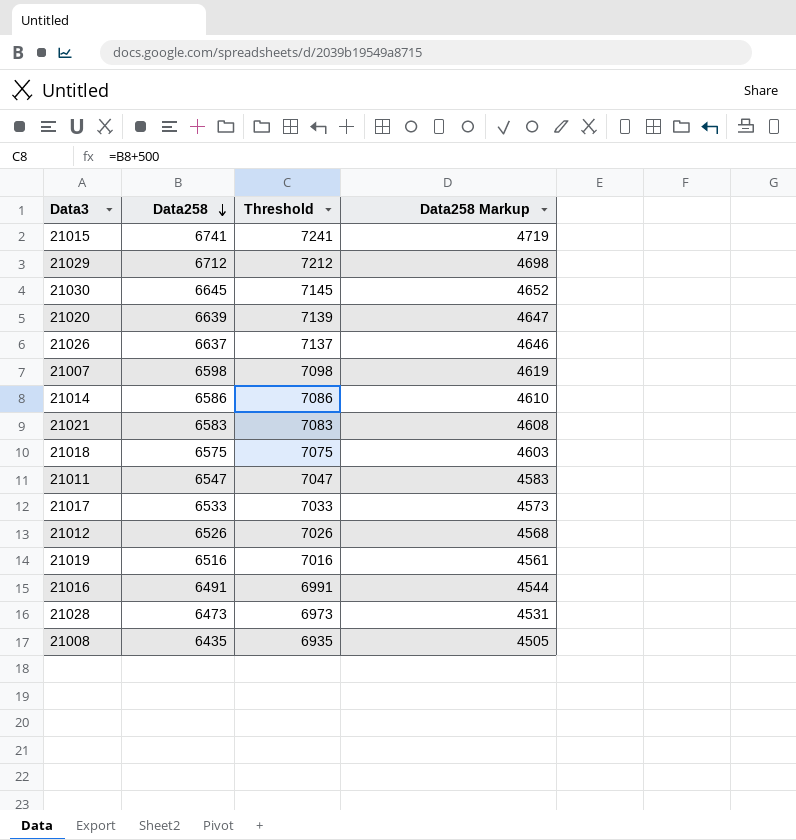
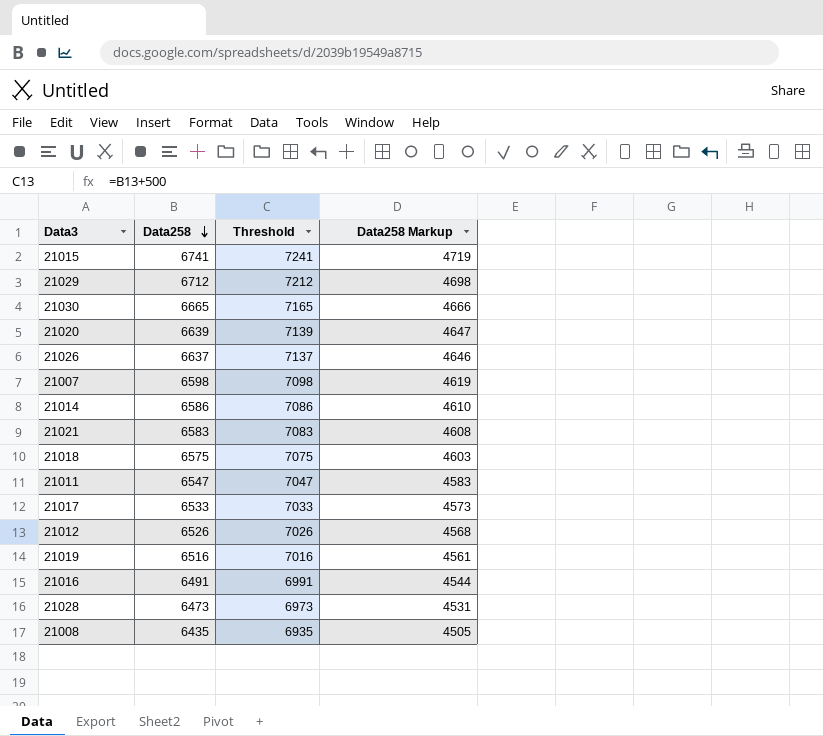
21030 | Data258: 6645 -> 6665
21030 | Threshold: 7145 -> 7165
21030 | Data258 Markup: 4652 -> 4666

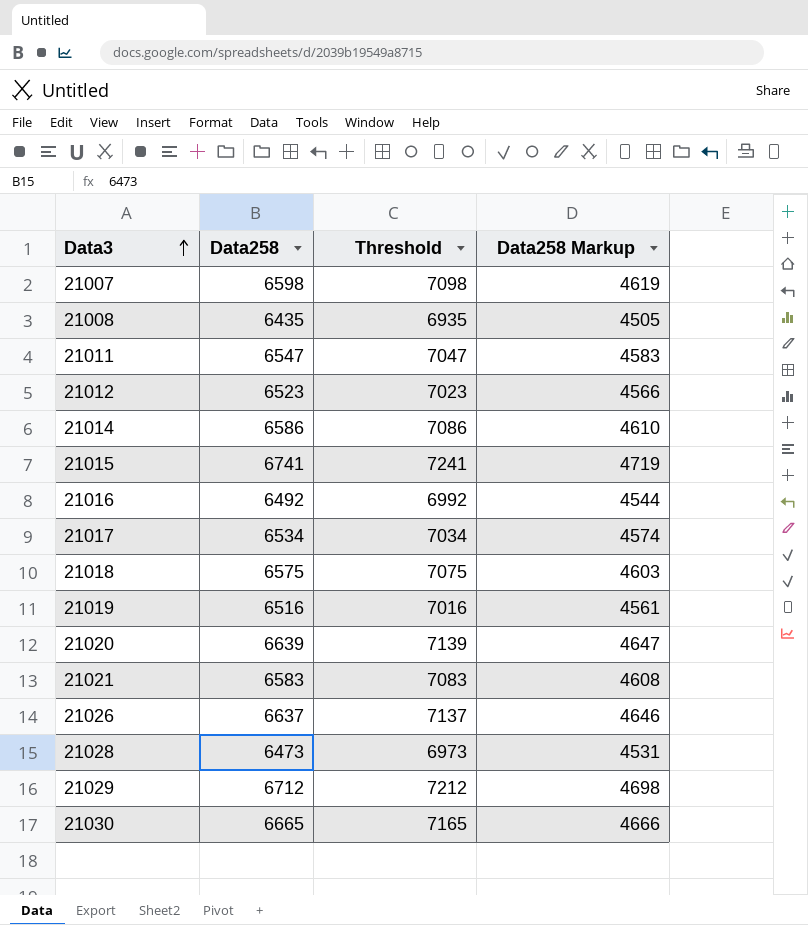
row order: Data258 descending -> Data3 ascending
21012 | Data258: 6526 -> 6523
21012 | Threshold: 7026 -> 7023
21012 | Data258 Markup: 4568 -> 4566
21016 | Data258: 6491 -> 6492
21016 | Threshold: 6991 -> 6992
21017 | Data258: 6533 -> 6534
21017 | Threshold: 7033 -> 7034
21017 | Data258 Markup: 4573 -> 4574

